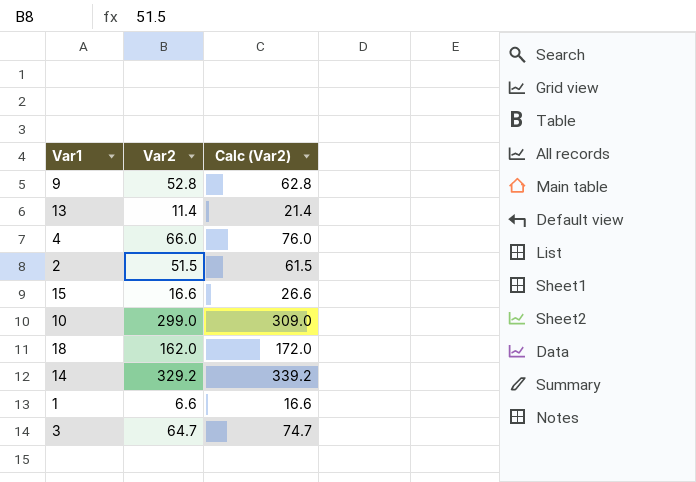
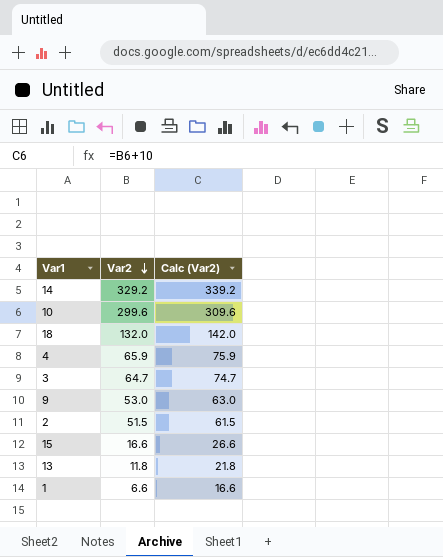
row order: none -> Var2 descending
10 | Var2: 299.0 -> 299.6
10 | Calc (Var2): 309.0 -> 309.6
18 | Var2: 162.0 -> 132.0
18 | Calc (Var2): 172.0 -> 142.0
4 | Var2: 66.0 -> 65.9
4 | Calc (Var2): 76.0 -> 75.9
9 | Var2: 52.8 -> 53.0
9 | Calc (Var2): 62.8 -> 63.0
13 | Var2: 11.4 -> 11.8
13 | Calc (Var2): 21.4 -> 21.8

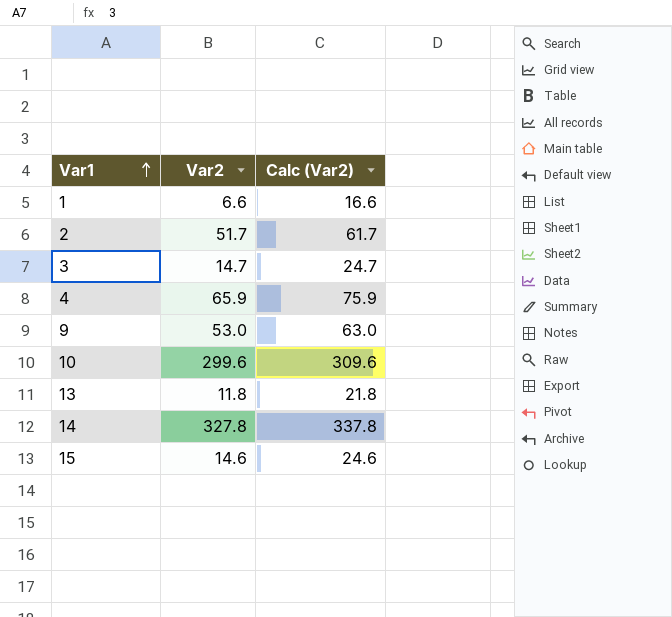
row order: Var2 descending -> Var1 ascending
row 18: 132.0 | 142.0 -> none
2 | Var2: 51.5 -> 51.7
2 | Calc (Var2): 61.5 -> 61.7
3 | Var2: 64.7 -> 14.7
3 | Calc (Var2): 74.7 -> 24.7
14 | Var2: 329.2 -> 327.8
14 | Calc (Var2): 339.2 -> 337.8
15 | Var2: 16.6 -> 14.6
15 | Calc (Var2): 26.6 -> 24.6

